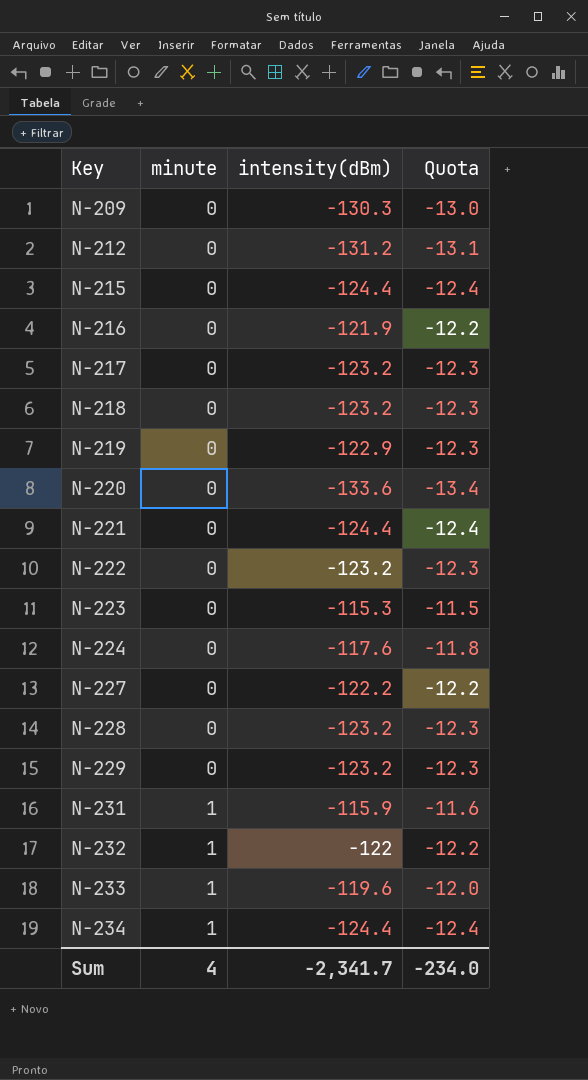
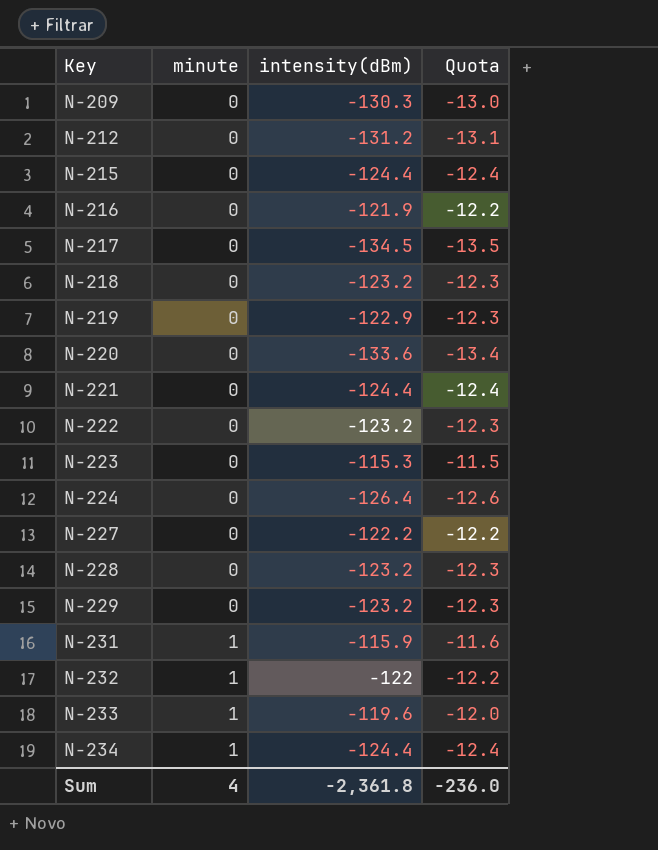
N-217 | intensity(dBm): -123.2 -> -134.5
N-217 | Quota: -12.3 -> -13.5
N-224 | intensity(dBm): -117.6 -> -126.4
N-224 | Quota: -11.8 -> -12.6
Sum | intensity(dBm): -2,341.7 -> -2,361.8
Sum | Quota: -234.0 -> -236.0

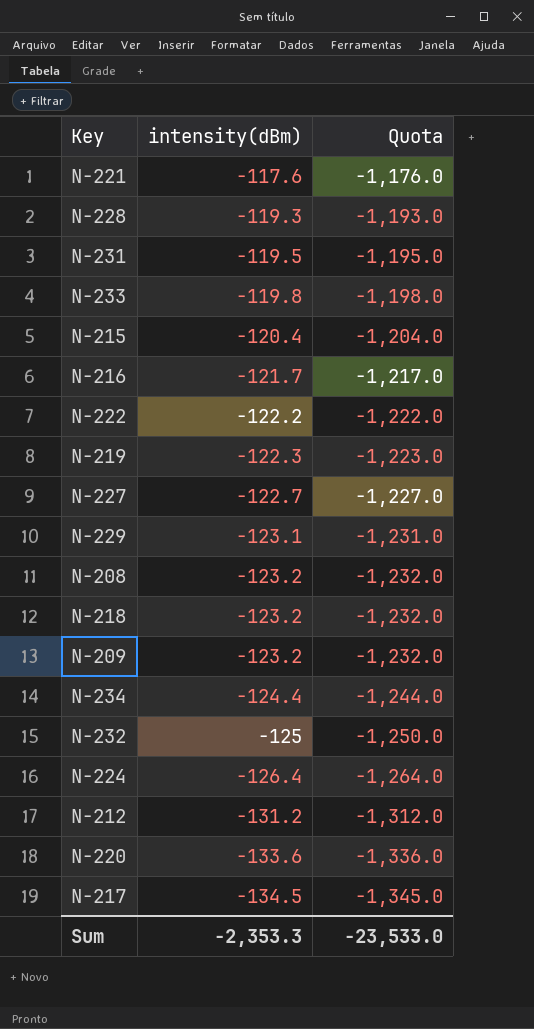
row order: Key ascending -> intensity(dBm) descending
column minute | position: 2 -> none
column Quota | formula: [intensity(dBm)] * 0.1 -> [intensity(dBm)] * 10
row N-223: 0 | -115.3 | -11.5 -> none
N-221 | intensity(dBm): -124.4 -> -117.6
N-228 | intensity(dBm): -123.2 -> -119.3
N-231 | intensity(dBm): -115.9 -> -119.5
N-233 | intensity(dBm): -119.6 -> -119.8
N-215 | intensity(dBm): -124.4 -> -120.4
N-216 | intensity(dBm): -121.9 -> -121.7
N-222 | intensity(dBm): -123.2 -> -122.2
N-219 | intensity(dBm): -122.9 -> -122.3
N-227 | intensity(dBm): -122.2 -> -122.7
N-229 | intensity(dBm): -123.2 -> -123.1
row N-208: none -> -123.2 | -1,232.0
N-209 | intensity(dBm): -130.3 -> -123.2
N-232 | intensity(dBm): -122 -> -125
Sum | intensity(dBm): -2,361.8 -> -2,353.3
Sum | Quota: -236.0 -> -23,533.0

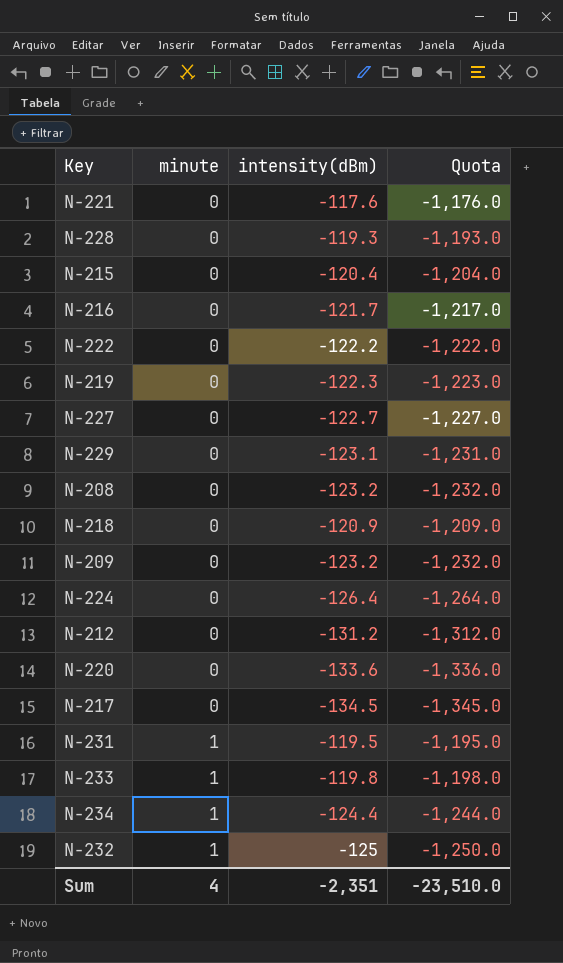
row order: intensity(dBm) descending -> minute ascending
column minute | position: none -> 2
N-218 | intensity(dBm): -123.2 -> -120.9
N-218 | Quota: -1,232.0 -> -1,209.0
Sum | intensity(dBm): -2,353.3 -> -2,351
Sum | Quota: -23,533.0 -> -23,510.0

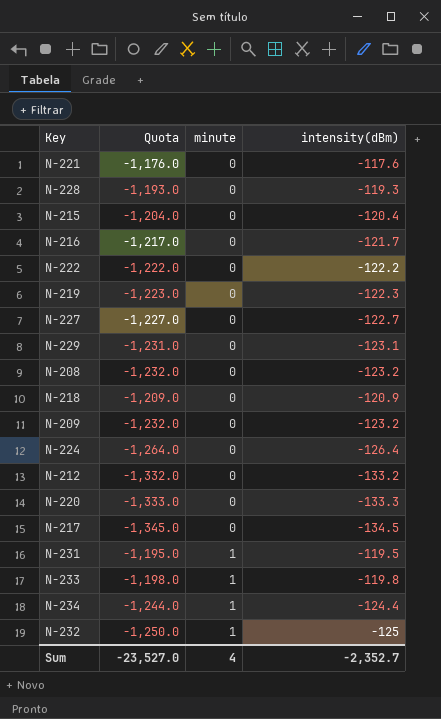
column Quota | position: 4 -> 2
N-212 | Quota: -1,312.0 -> -1,332.0
N-212 | intensity(dBm): -131.2 -> -133.2
N-220 | Quota: -1,336.0 -> -1,333.0
N-220 | intensity(dBm): -133.6 -> -133.3
Sum | Quota: -23,510.0 -> -23,527.0
Sum | intensity(dBm): -2,351 -> -2,352.7

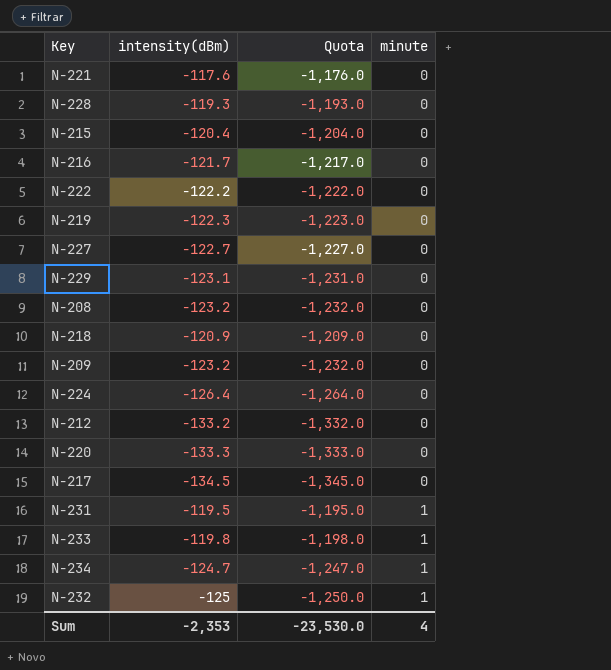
column intensity(dBm) | position: 4 -> 2
N-234 | intensity(dBm): -124.4 -> -124.7
N-234 | Quota: -1,244.0 -> -1,247.0
Sum | intensity(dBm): -2,352.7 -> -2,353
Sum | Quota: -23,527.0 -> -23,530.0

